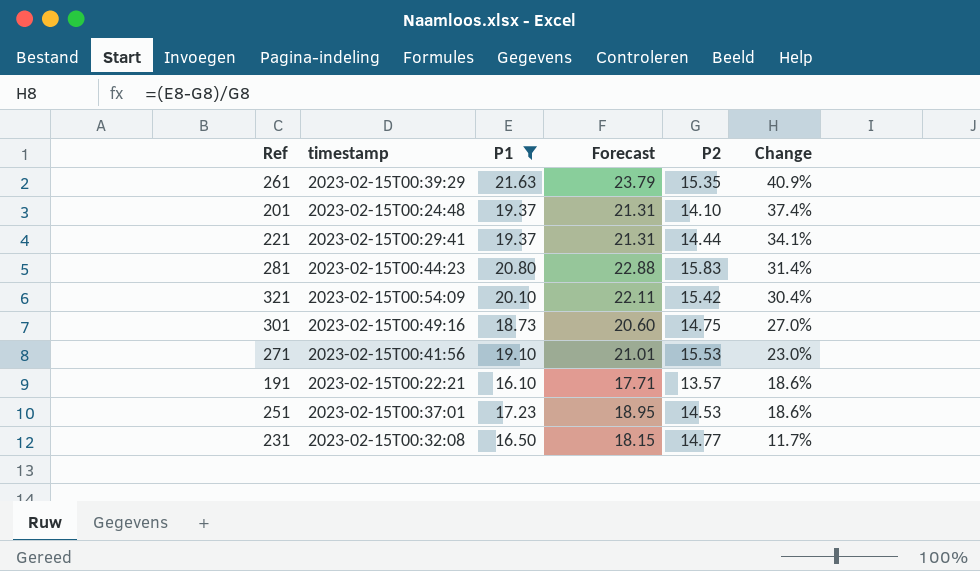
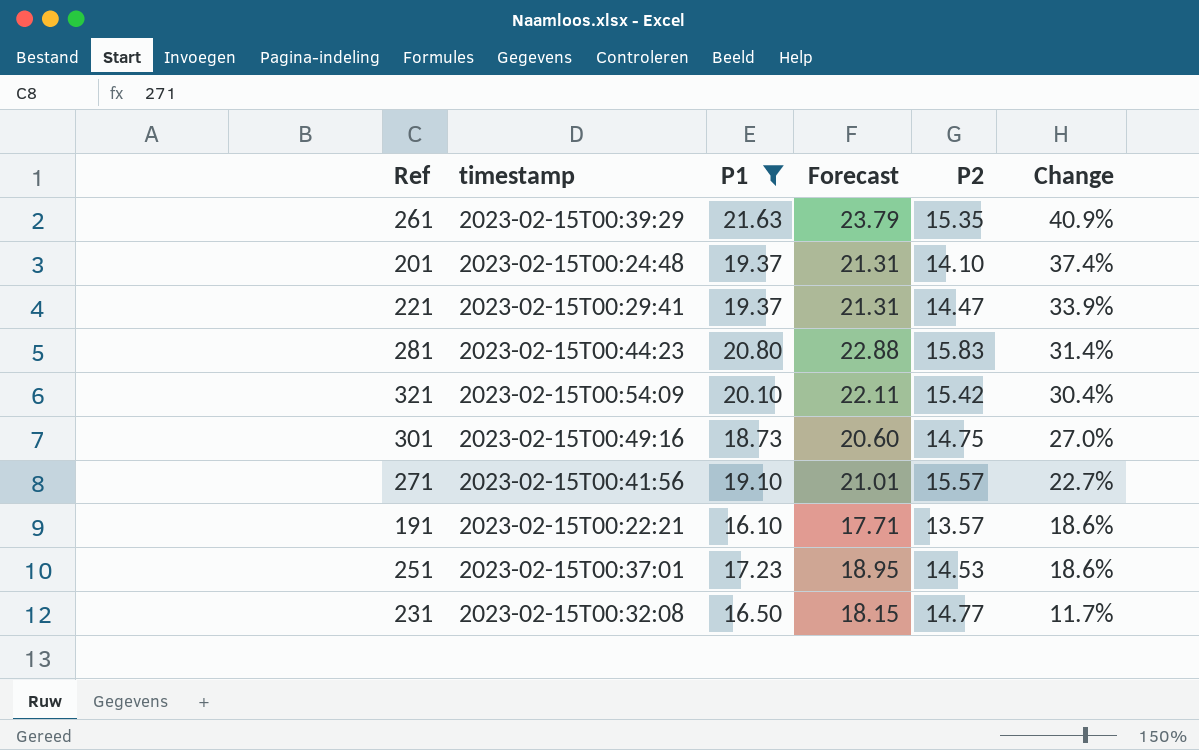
221 | P2: 14.44 -> 14.47
221 | Change: 34.1% -> 33.9%
271 | P2: 15.53 -> 15.57
271 | Change: 23.0% -> 22.7%

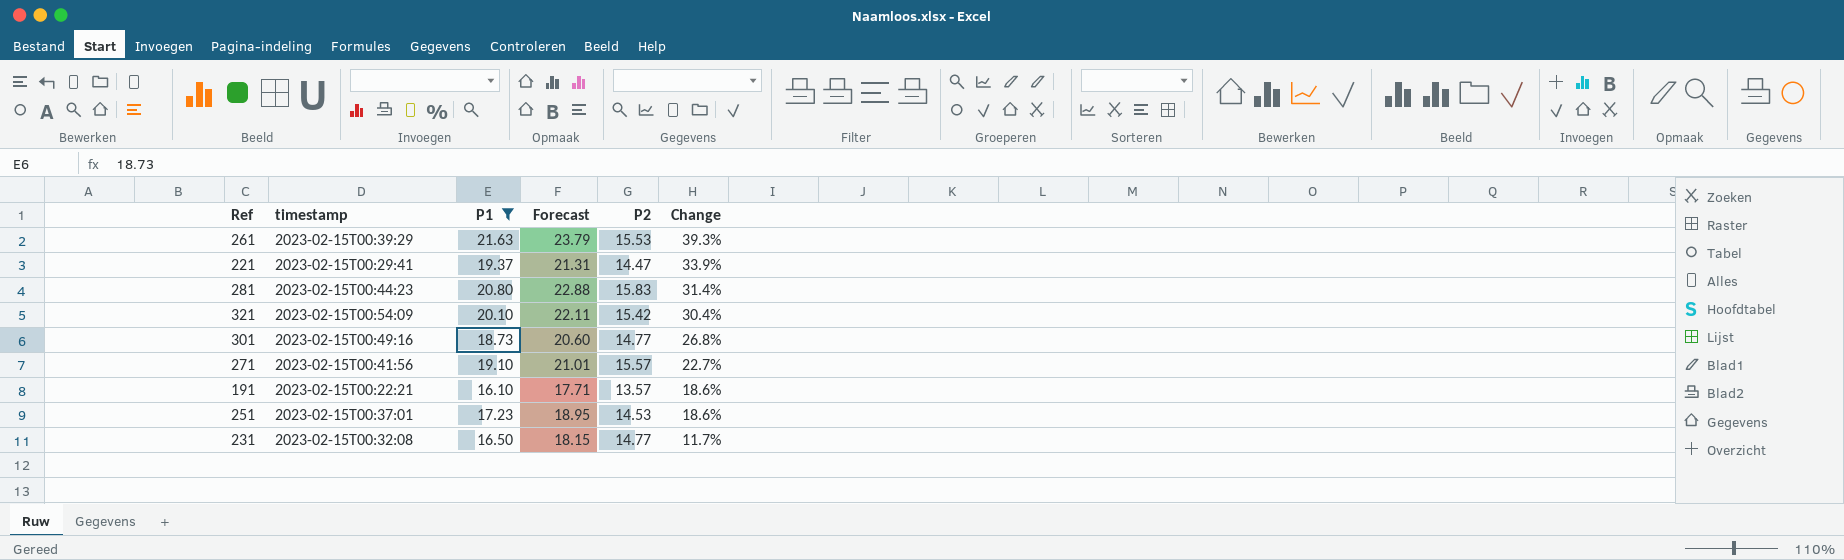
row 201: 2023-02-15T00:24:48 | 19.37 | 21.31 | 14.10 | 37.4% -> none
261 | P2: 15.35 -> 15.53
261 | Change: 40.9% -> 39.3%
301 | P2: 14.75 -> 14.77
301 | Change: 27.0% -> 26.8%

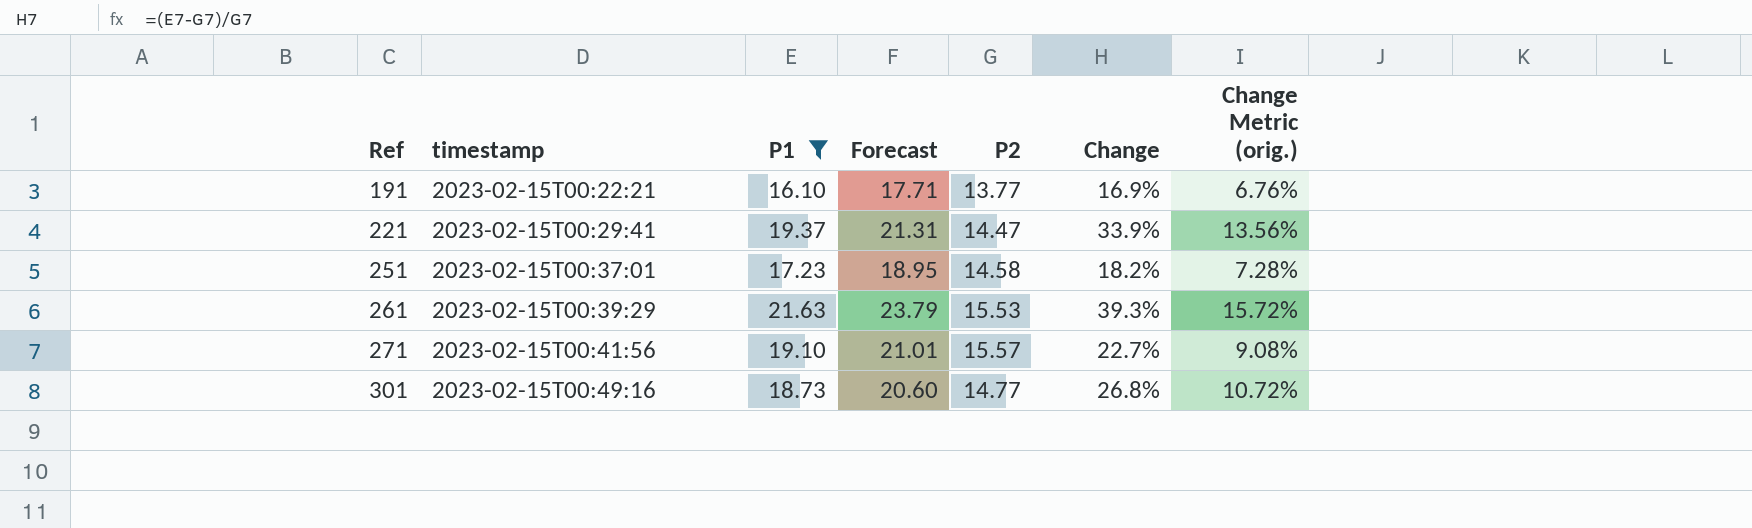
row order: Change descending -> Ref ascending
column Change Metric (orig.) | formula: none -> [Change] * 0.4
row 281: 2023-02-15T00:44:23 | 20.80 | 22.88 | 15.83 | 31.4% -> none
row 321: 2023-02-15T00:54:09 | 20.10 | 22.11 | 15.42 | 30.4% -> none
row 231: 2023-02-15T00:32:08 | 16.50 | 18.15 | 14.77 | 11.7% -> none
191 | P2: 13.57 -> 13.77
191 | Change: 18.6% -> 16.9%
251 | P2: 14.53 -> 14.58
251 | Change: 18.6% -> 18.2%

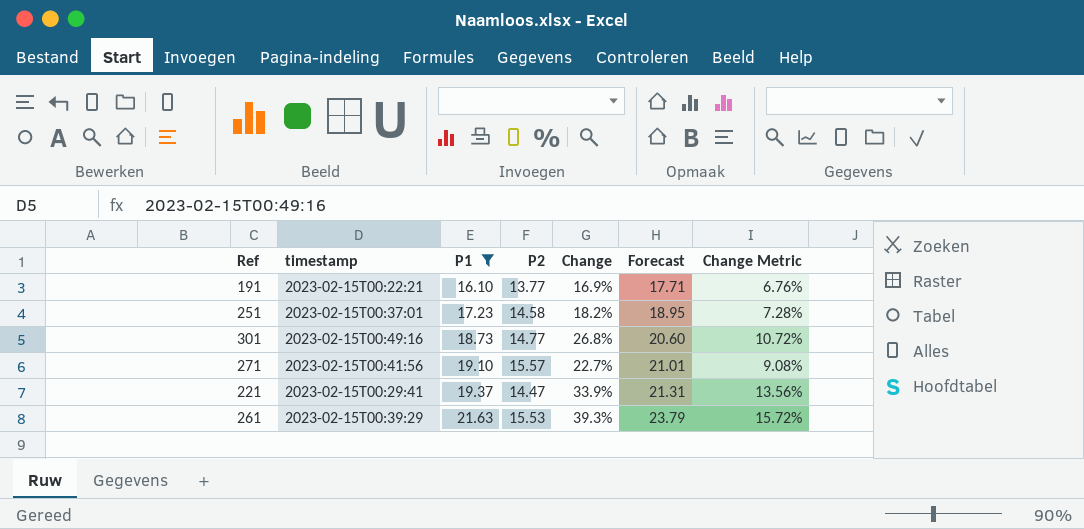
row order: Ref ascending -> P1 ascending
column Forecast | position: 4 -> 6
column name: Change Metric (orig.) -> Change Metric

